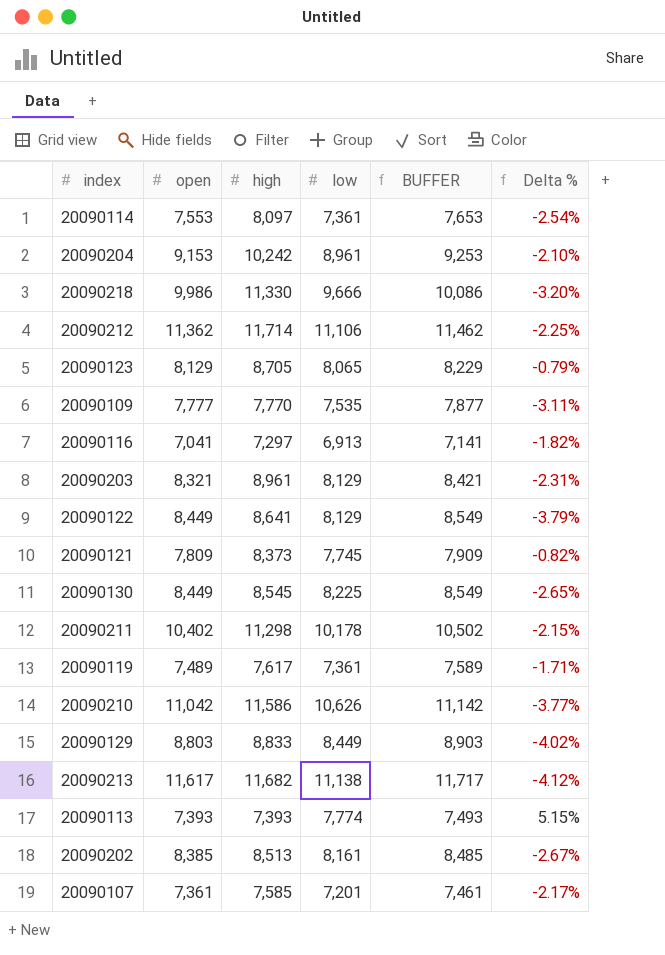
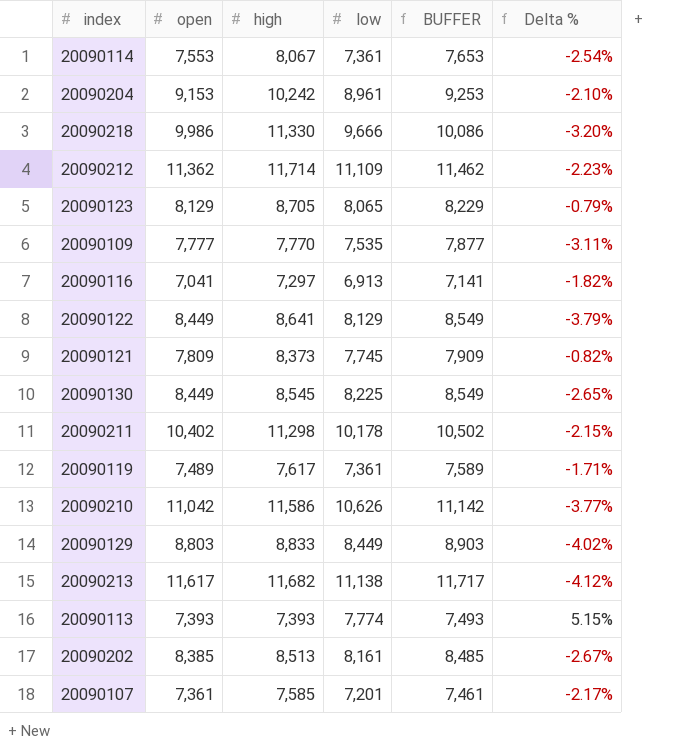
row 20090203: 8,321 | 8,961 | 8,129 | 8,421 | -2.31% -> none
20090114 | high: 8,097 -> 8,067
20090212 | low: 11,106 -> 11,109
20090212 | Delta %: -2.25% -> -2.23%

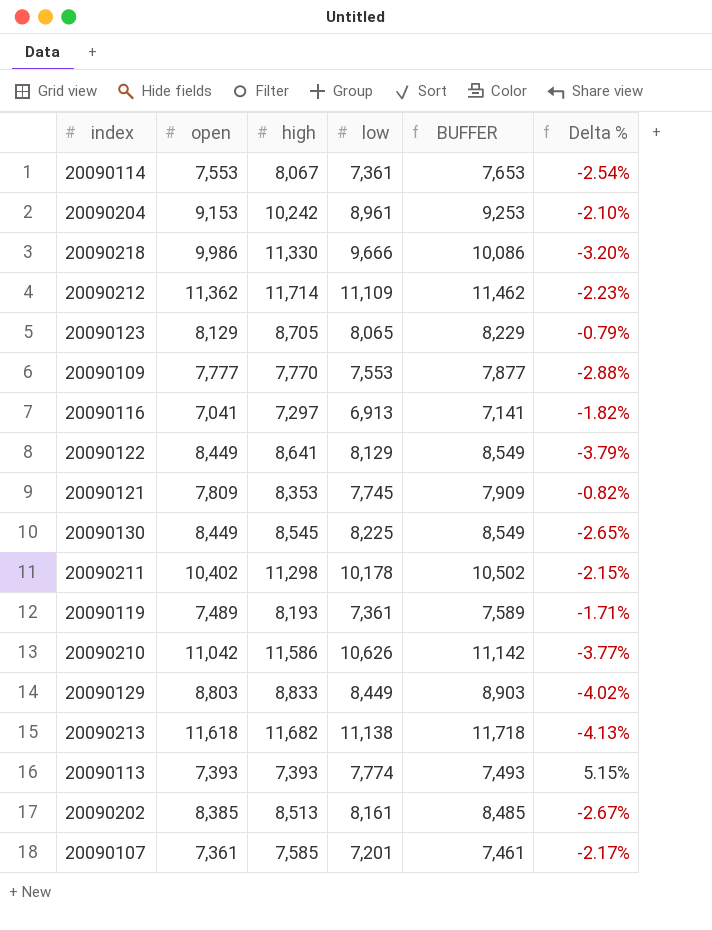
20090109 | low: 7,535 -> 7,553
20090109 | Delta %: -3.11% -> -2.88%
20090121 | high: 8,373 -> 8,353
20090119 | high: 7,617 -> 8,193
20090213 | open: 11,617 -> 11,618
20090213 | BUFFER: 11,717 -> 11,718
20090213 | Delta %: -4.12% -> -4.13%

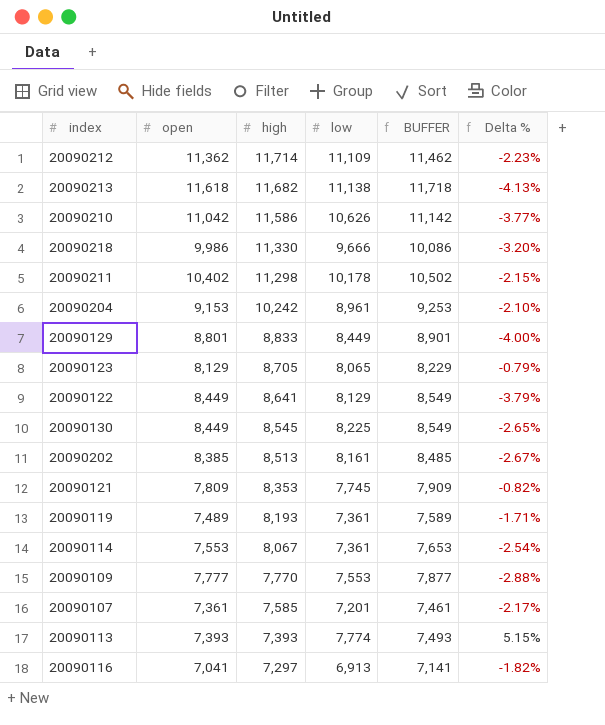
row order: none -> high descending
20090129 | open: 8,803 -> 8,801
20090129 | BUFFER: 8,903 -> 8,901
20090129 | Delta %: -4.02% -> -4.00%

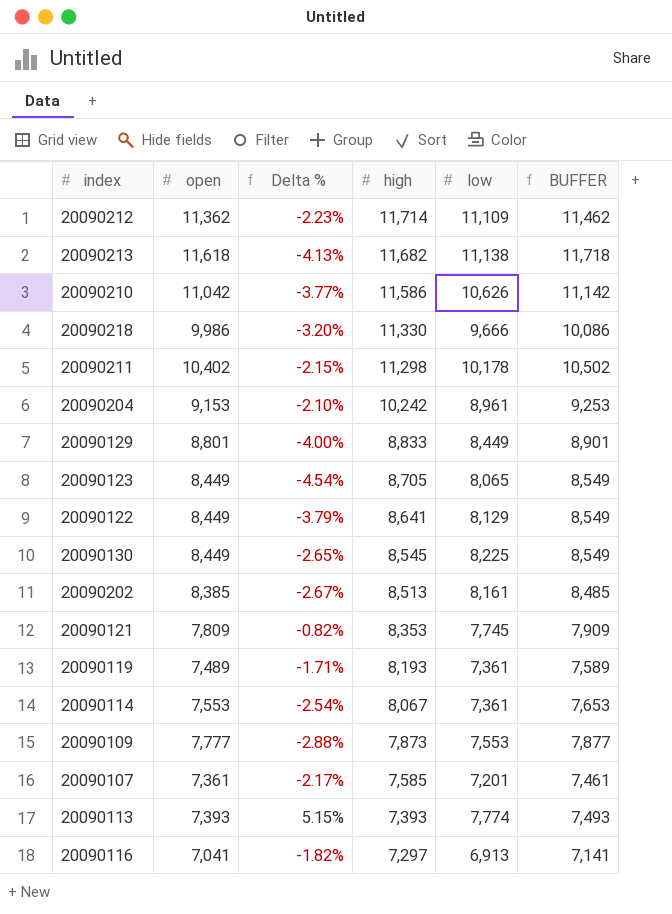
column Delta % | position: 6 -> 3
20090123 | open: 8,129 -> 8,449
20090123 | Delta %: -0.79% -> -4.54%
20090123 | BUFFER: 8,229 -> 8,549
20090109 | high: 7,770 -> 7,873

